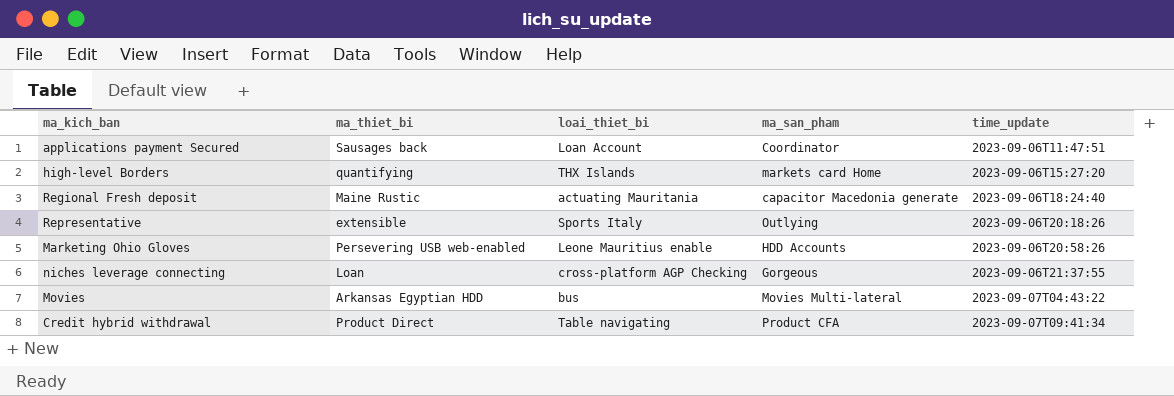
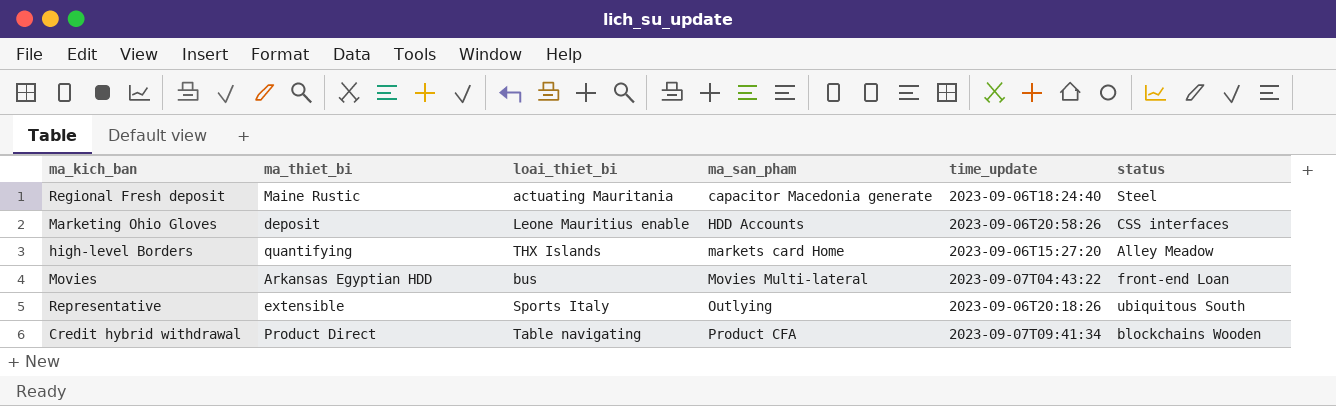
row order: time_update ascending -> ma_san_pham ascending
column status | position: none -> 6
row applications payment Secured: Sausages back | Loan Account | Coordinator | 2023-09-06T11:47:51 -> none
row niches leverage connecting: Loan | cross-platform AGP Checking | Gorgeous | 2023-09-06T21:37:55 -> none
Marketing Ohio Gloves | ma_thiet_bi: Persevering USB web-enabled -> deposit

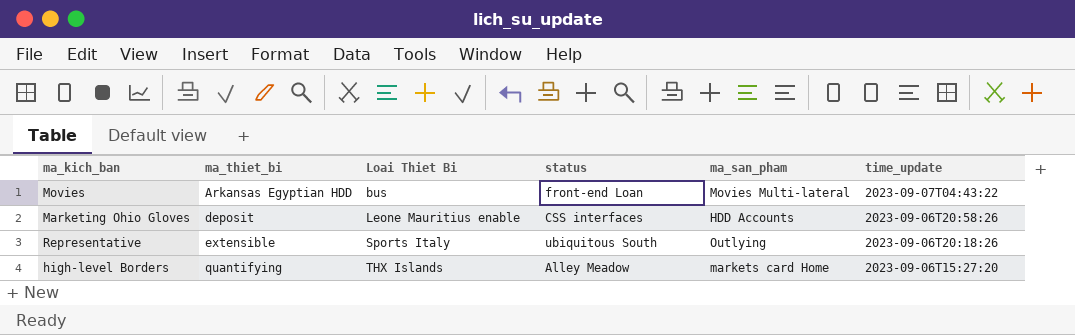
row order: ma_san_pham ascending -> ma_thiet_bi ascending
column name: loai_thiet_bi -> Loai Thiet Bi
column status | position: 6 -> 4
row Regional Fresh deposit: Maine Rustic | actuating Mauritania | capacitor Macedonia generate | 2023-09-06T18:24:40 | Steel -> none
row Credit hybrid withdrawal: Product Direct | Table navigating | Product CFA | 2023-09-07T09:41:34 | blockchains Wooden -> none

